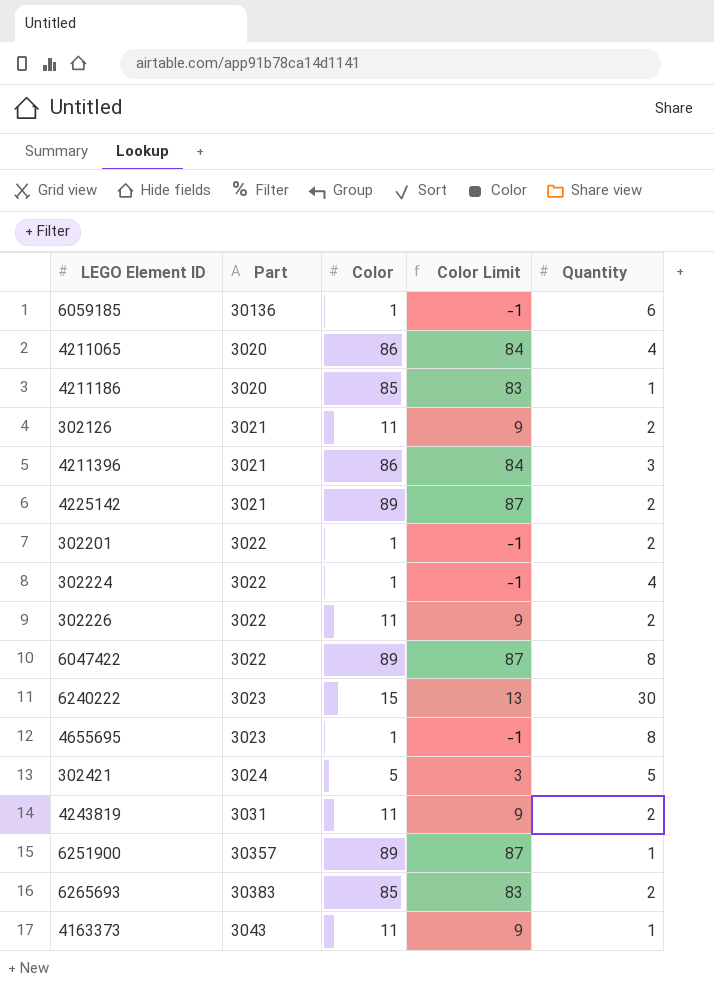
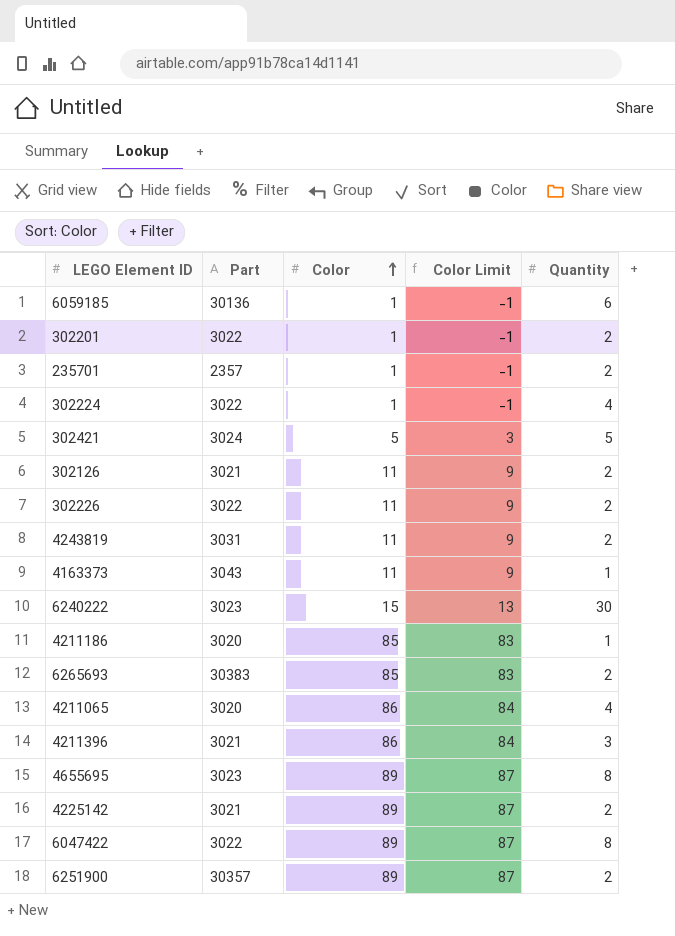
row order: none -> Color ascending
row 235701: none -> 2357 | 1 | -1 | 2
4655695 | Color: 1 -> 89
4655695 | Color Limit: -1 -> 87
6251900 | Quantity: 1 -> 2

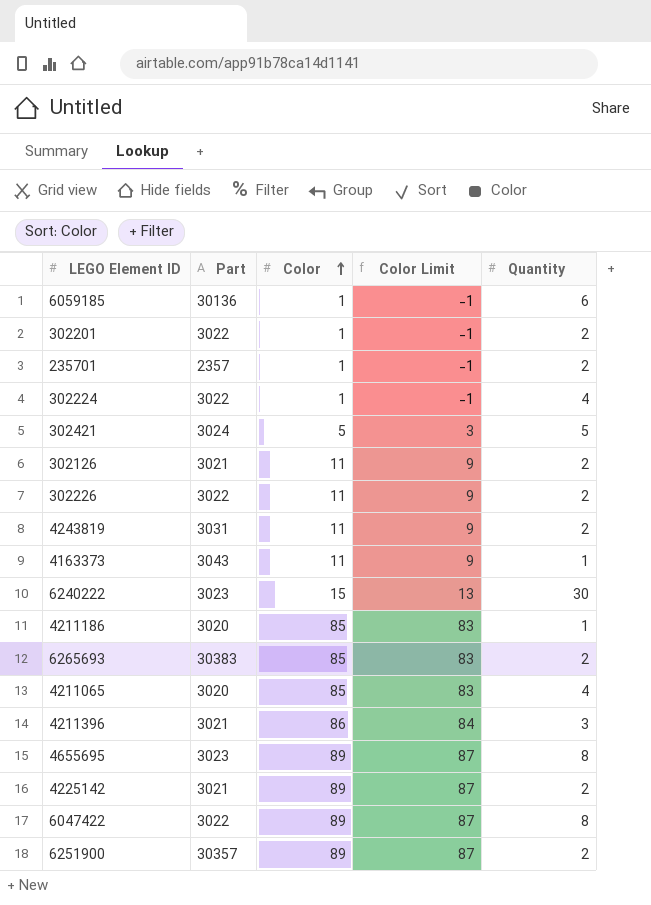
4211065 | Color: 86 -> 85
4211065 | Color Limit: 84 -> 83

